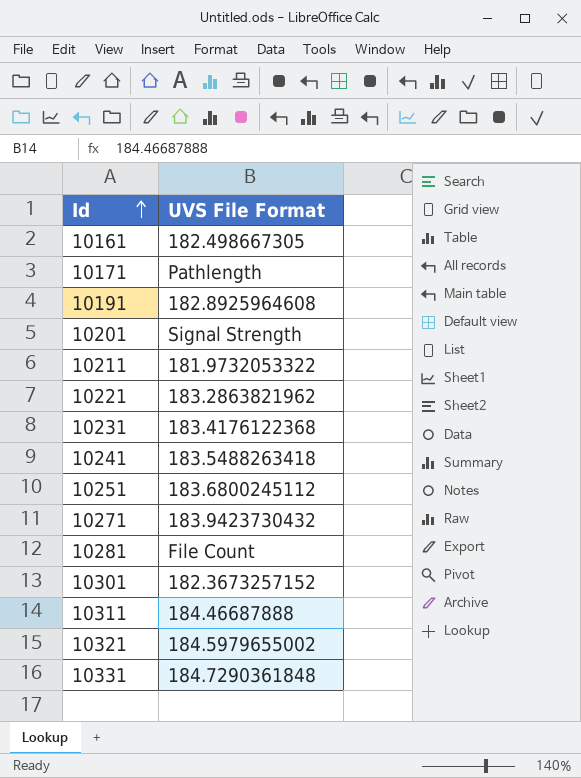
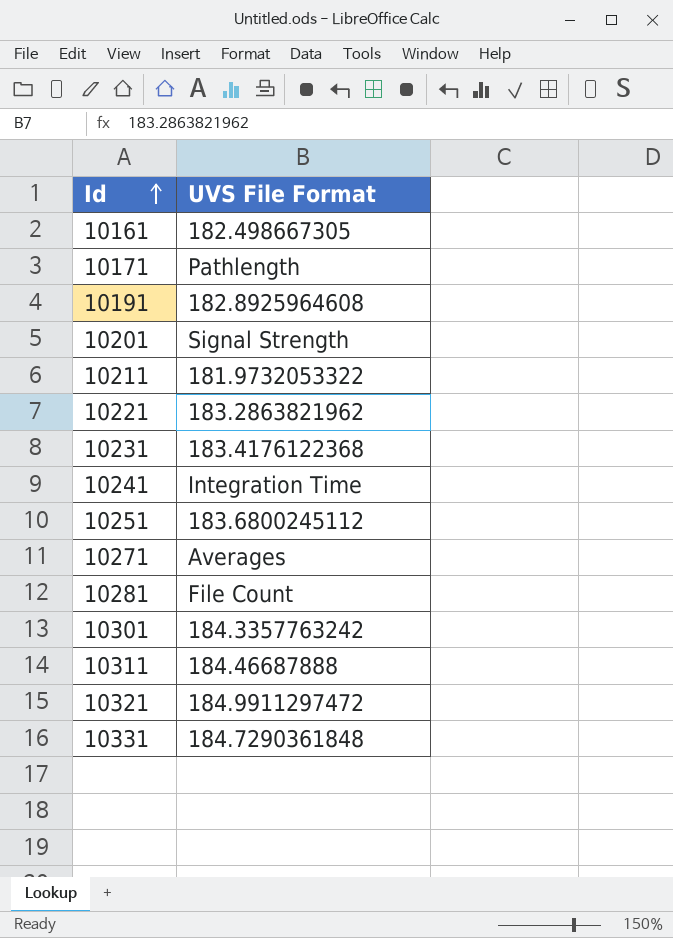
10241 | UVS File Format: 183.5488263418 -> Integration Time
10271 | UVS File Format: 183.9423730432 -> Averages
10301 | UVS File Format: 182.3673257152 -> 184.3357763242
10321 | UVS File Format: 184.5979655002 -> 184.9911297472

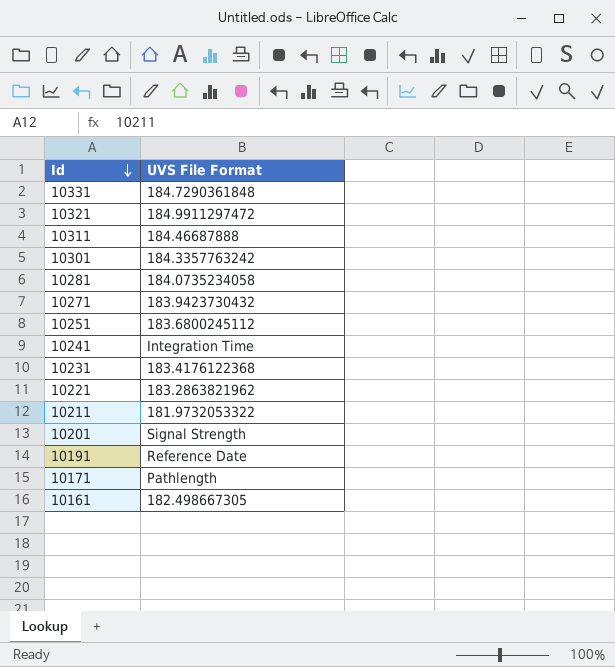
row order: Id ascending -> Id descending
10281 | UVS File Format: File Count -> 184.0735234058
10271 | UVS File Format: Averages -> 183.9423730432
10191 | UVS File Format: 182.8925964608 -> Reference Date

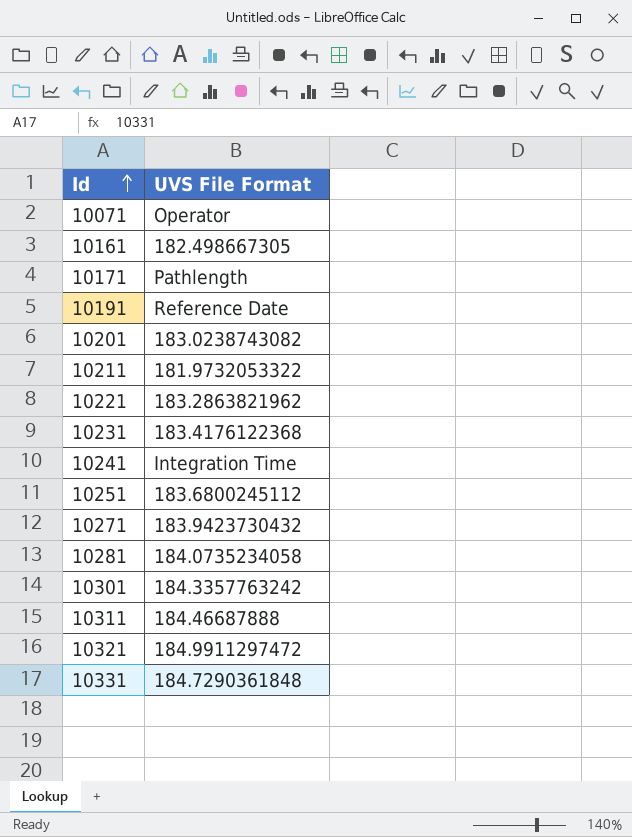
row order: Id descending -> Id ascending
row 10071: none -> Operator
10201 | UVS File Format: Signal Strength -> 183.0238743082

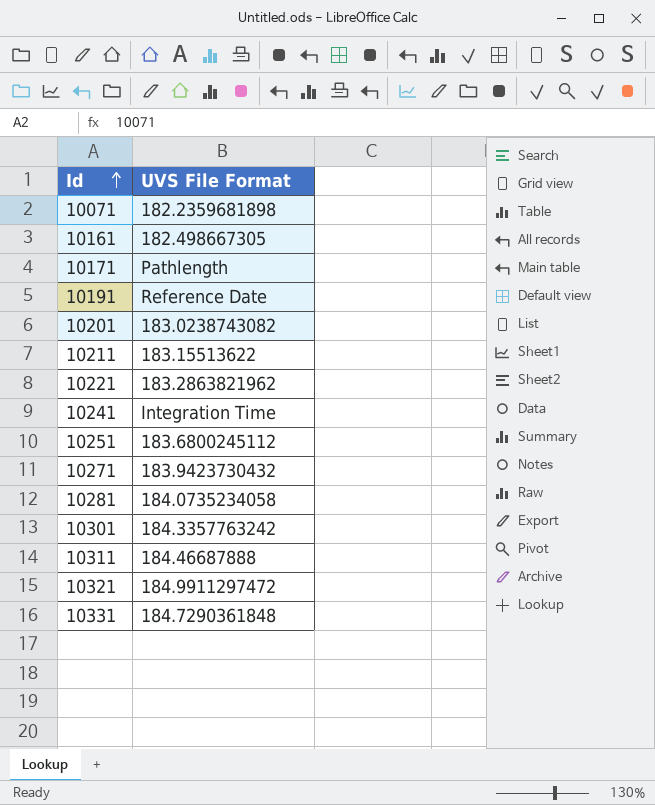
row 10231: 183.4176122368 -> none
10071 | UVS File Format: Operator -> 182.2359681898
10211 | UVS File Format: 181.9732053322 -> 183.15513622

